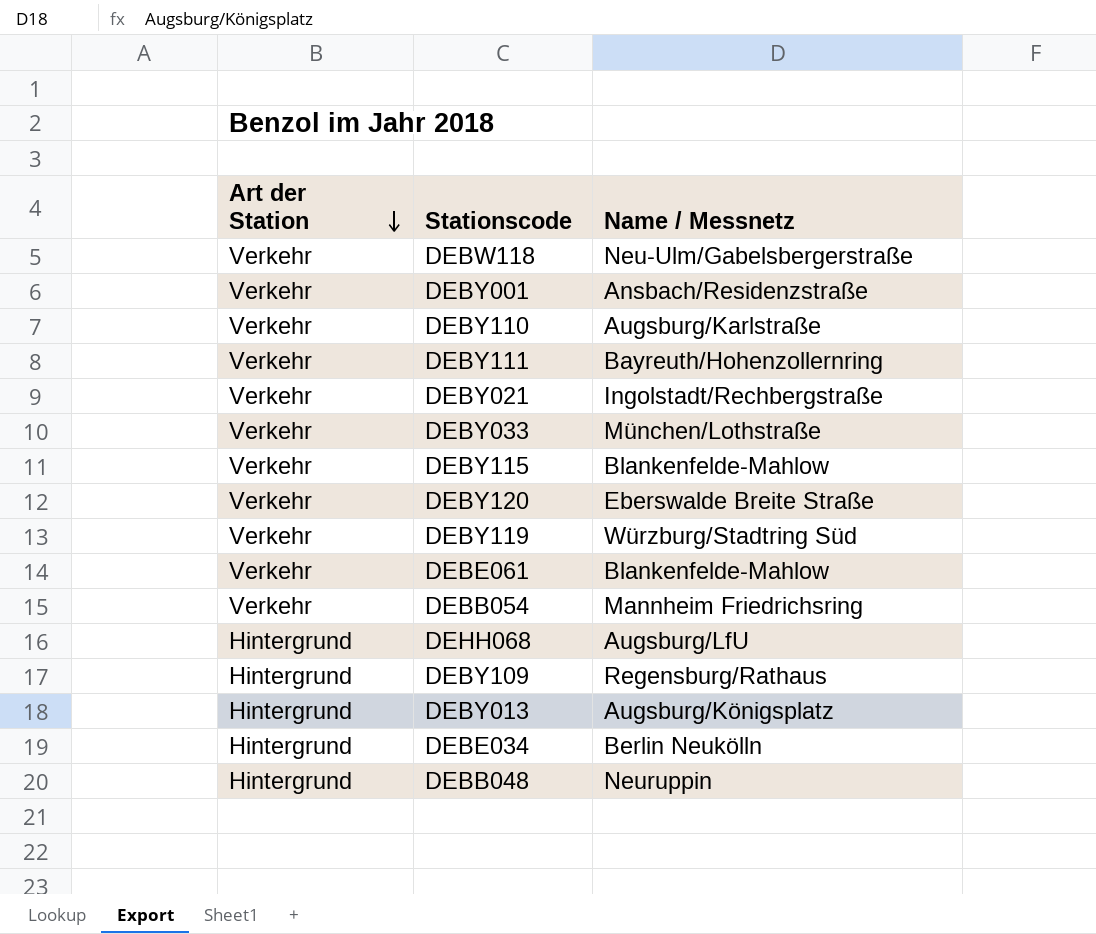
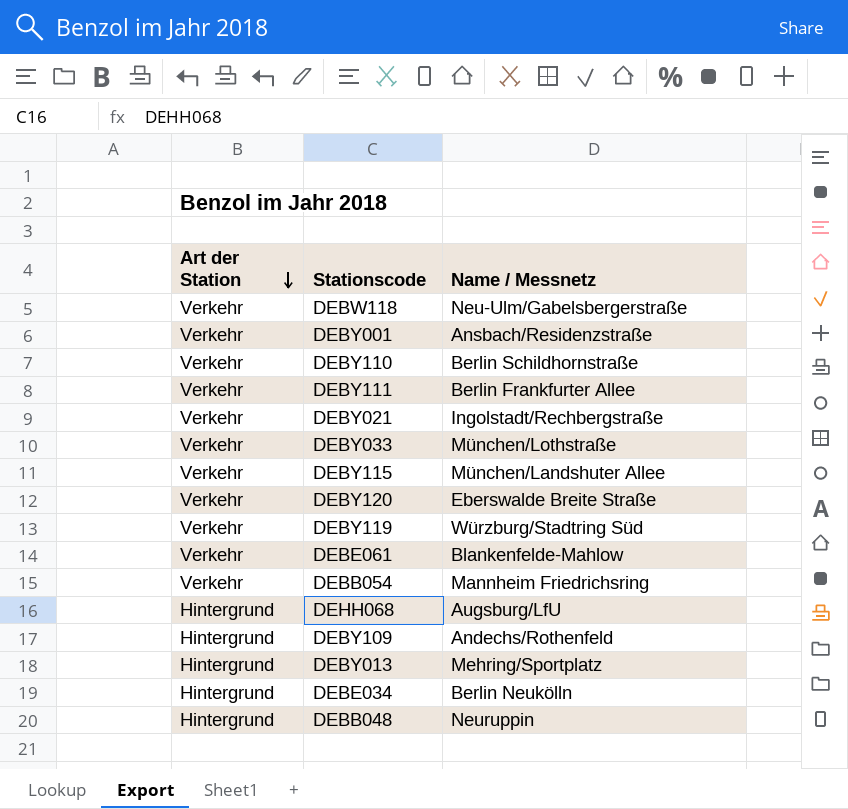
DEBY110 | Name / Messnetz: Augsburg/Karlstraße -> Berlin Schildhornstraße
DEBY111 | Name / Messnetz: Bayreuth/Hohenzollernring -> Berlin Frankfurter Allee
DEBY115 | Name / Messnetz: Blankenfelde-Mahlow -> München/Landshuter Allee
DEBY109 | Name / Messnetz: Regensburg/Rathaus -> Andechs/Rothenfeld
DEBY013 | Name / Messnetz: Augsburg/Königsplatz -> Mehring/Sportplatz

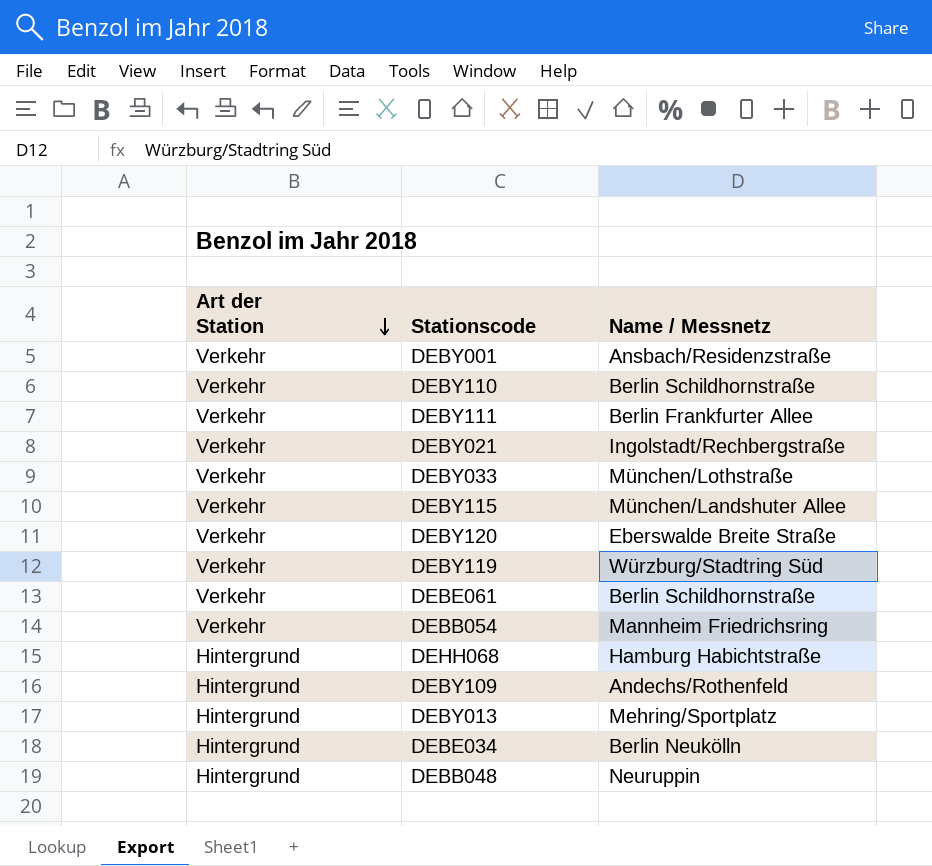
row DEBW118: Verkehr | Neu-Ulm/Gabelsbergerstraße -> none
DEBE061 | Name / Messnetz: Blankenfelde-Mahlow -> Berlin Schildhornstraße
DEHH068 | Name / Messnetz: Augsburg/LfU -> Hamburg Habichtstraße

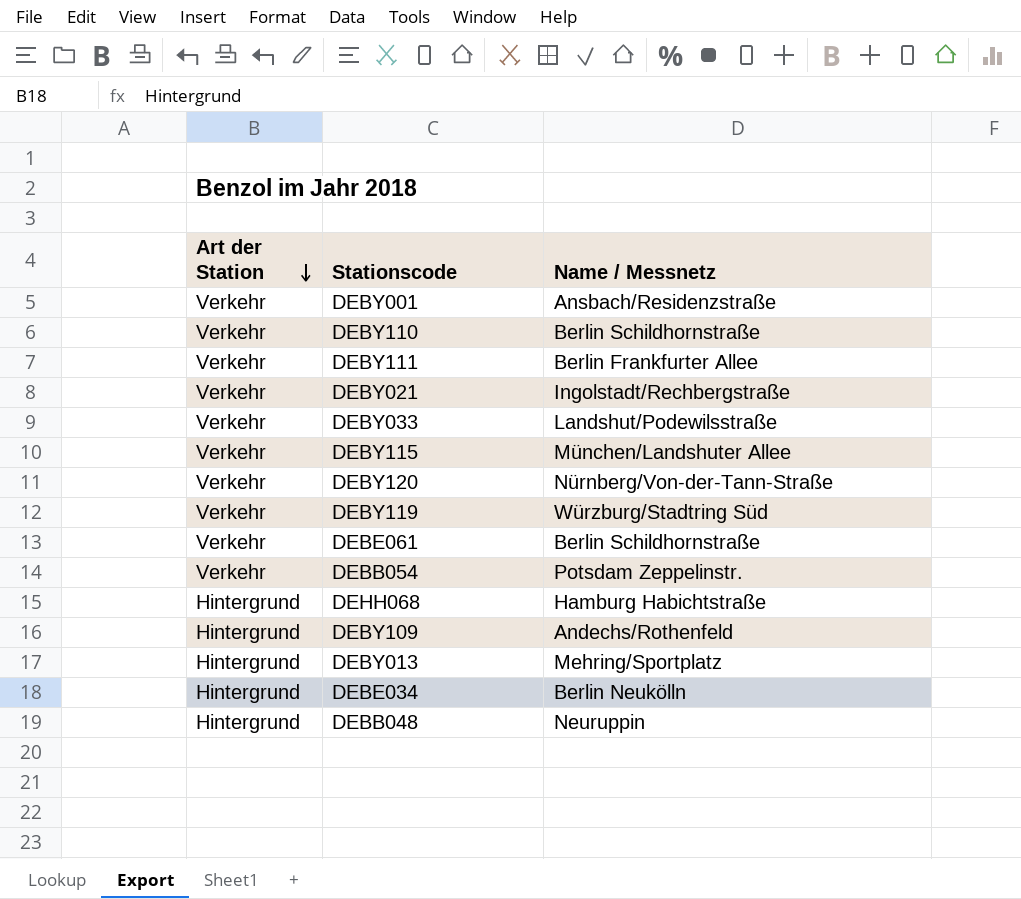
DEBY033 | Name / Messnetz: München/Lothstraße -> Landshut/Podewilsstraße
DEBY120 | Name / Messnetz: Eberswalde Breite Straße -> Nürnberg/Von-der-Tann-Straße
DEBB054 | Name / Messnetz: Mannheim Friedrichsring -> Potsdam Zeppelinstr.

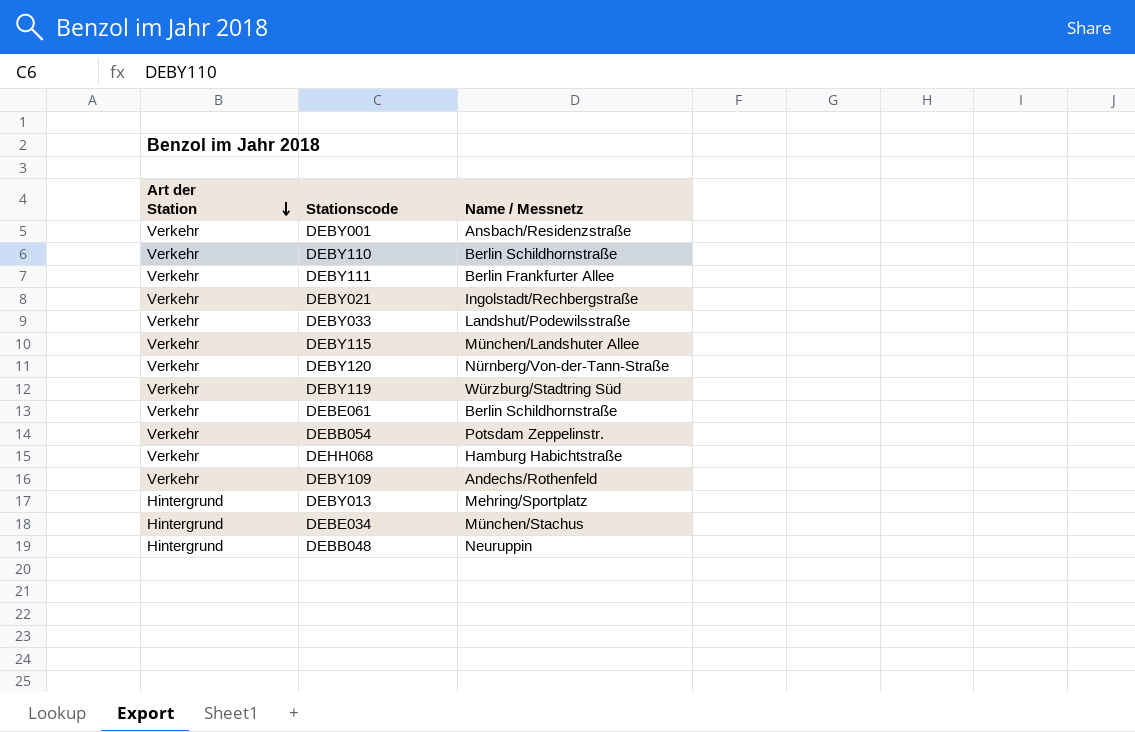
DEHH068 | Art der Station: Hintergrund -> Verkehr
DEBY109 | Art der Station: Hintergrund -> Verkehr
DEBE034 | Name / Messnetz: Berlin Neukölln -> München/Stachus

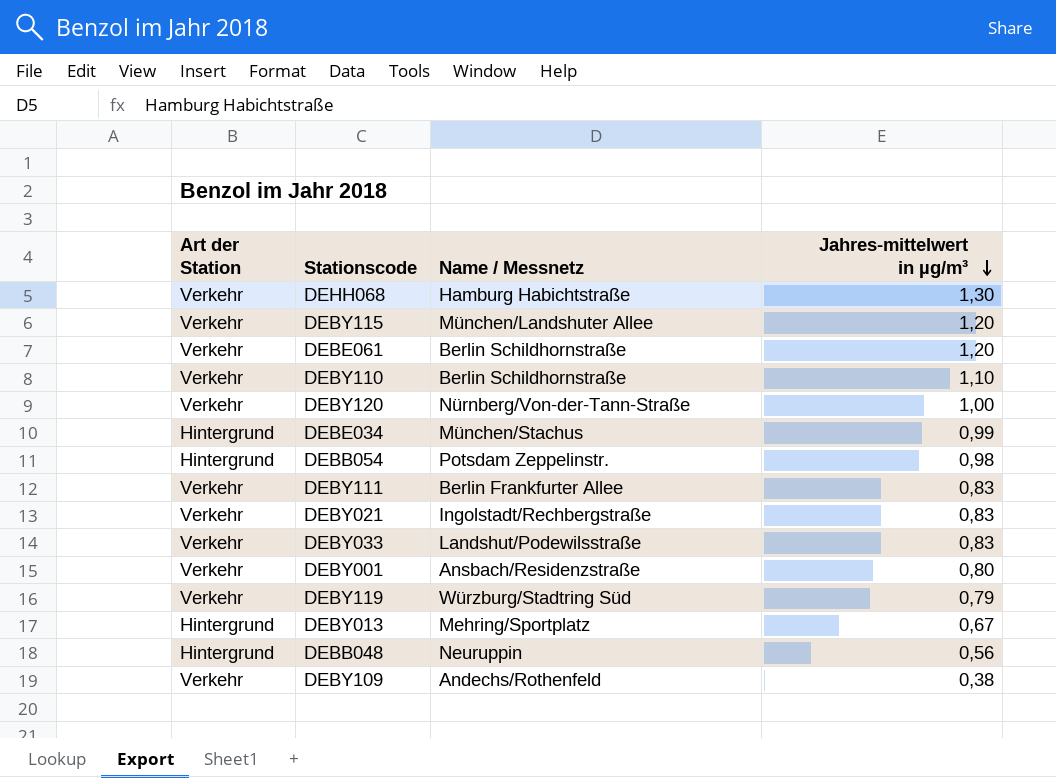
row order: Art der Station descending -> Jahres-mittelwert in µg/m³ descending
column Jahres-mittelwert in µg/m³ | position: none -> 4
DEBB054 | Art der Station: Verkehr -> Hintergrund

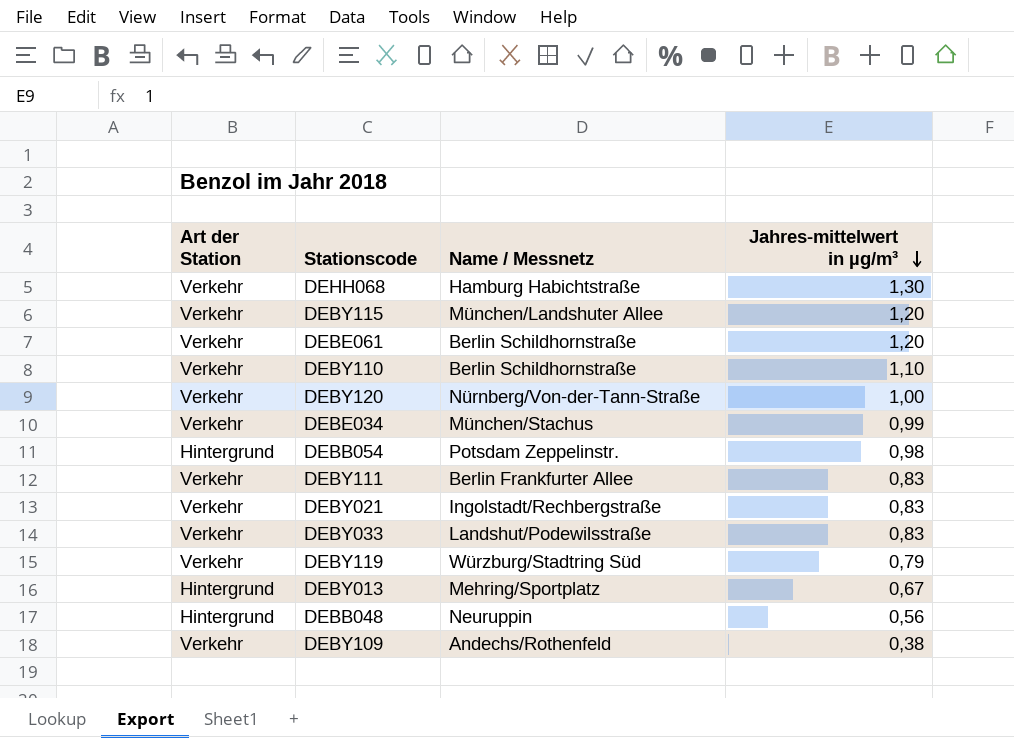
row DEBY001: Verkehr | Ansbach/Residenzstraße | 0,80 -> none
DEBE034 | Art der Station: Hintergrund -> Verkehr

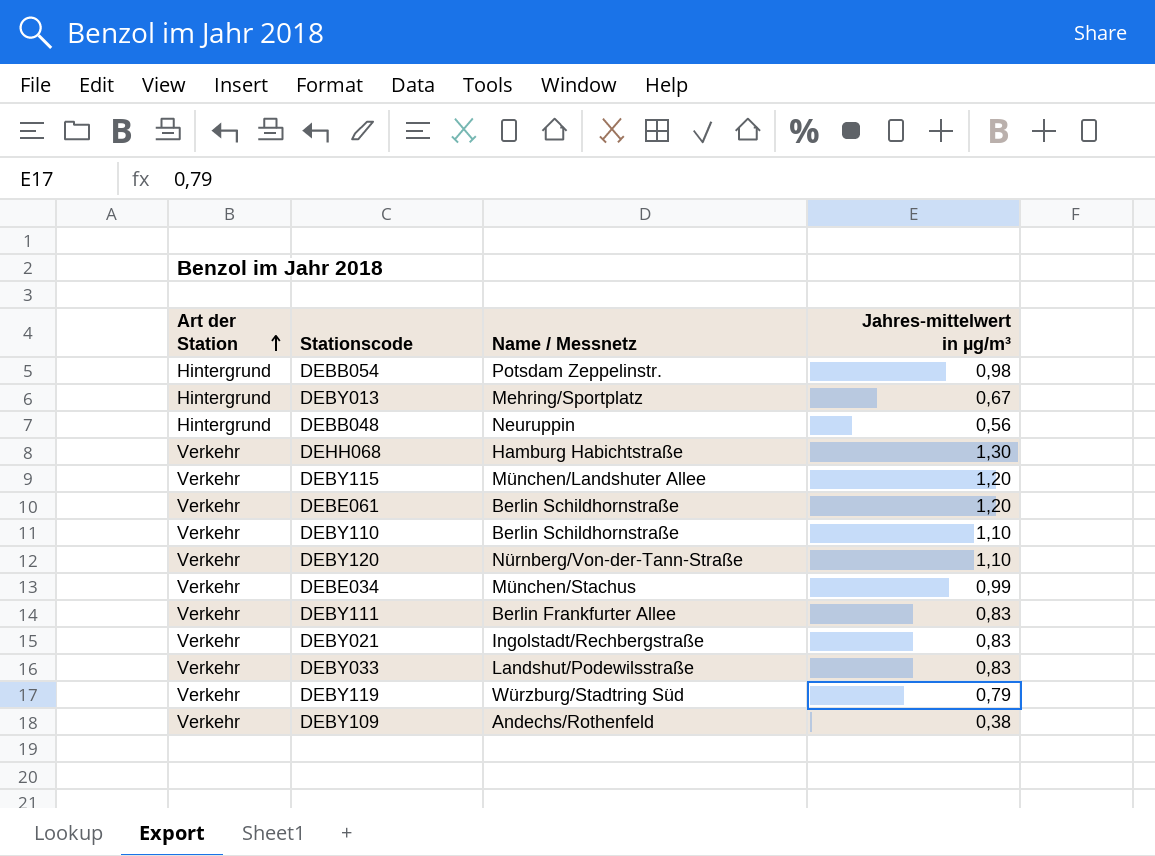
row order: Jahres-mittelwert in µg/m³ descending -> Art der Station ascending
DEBY120 | Jahres-mittelwert in µg/m³: 1,00 -> 1,10

